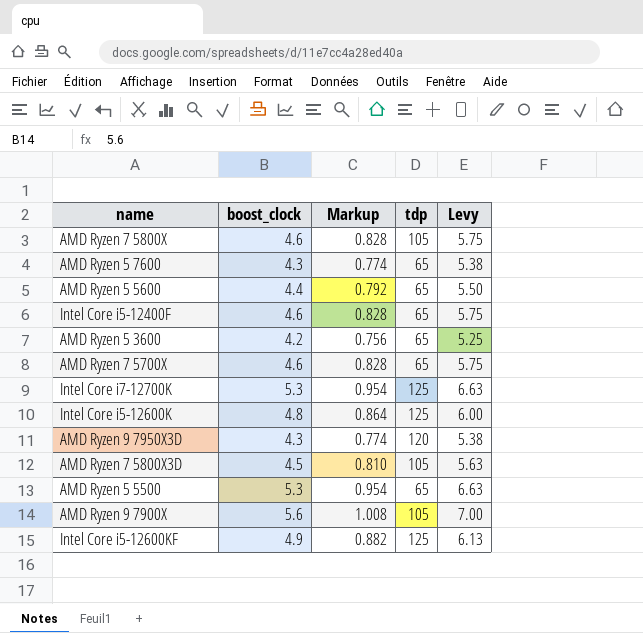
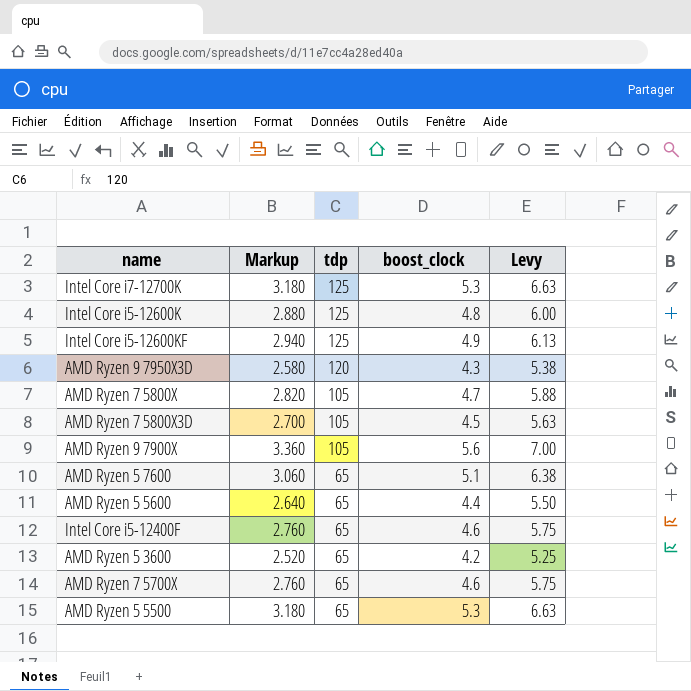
row order: none -> tdp descending
column Markup | formula: [boost_clock] * 0.18 -> [boost_clock] * 0.6
column boost_clock | position: 2 -> 4
AMD Ryzen 7 5800X | boost_clock: 4.6 -> 4.7
AMD Ryzen 7 5800X | Levy: 5.75 -> 5.88
AMD Ryzen 5 7600 | boost_clock: 4.3 -> 5.1
AMD Ryzen 5 7600 | Levy: 5.38 -> 6.38

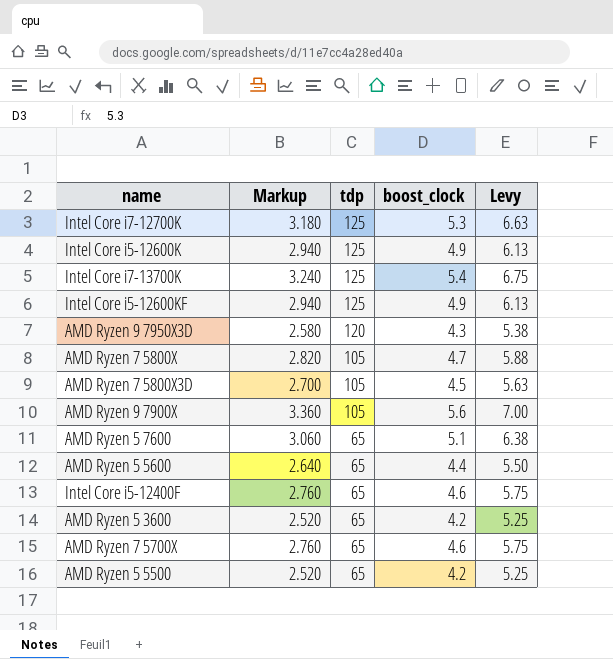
Intel Core i5-12600K | Markup: 2.880 -> 2.940
Intel Core i5-12600K | boost_clock: 4.8 -> 4.9
Intel Core i5-12600K | Levy: 6.00 -> 6.13
row Intel Core i7-13700K: none -> 3.240 | 125 | 5.4 | 6.75
AMD Ryzen 5 5500 | Markup: 3.180 -> 2.520
AMD Ryzen 5 5500 | boost_clock: 5.3 -> 4.2
AMD Ryzen 5 5500 | Levy: 6.63 -> 5.25

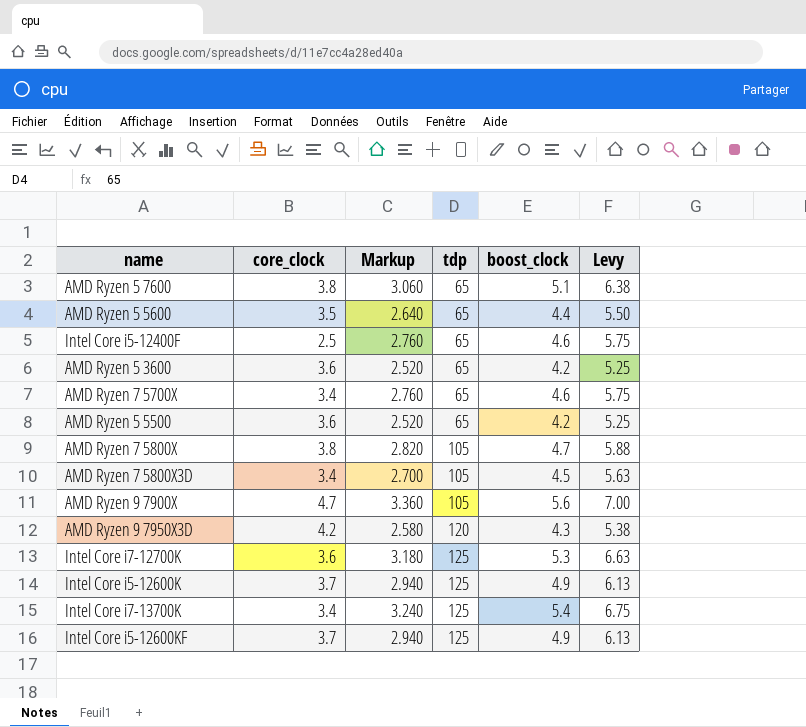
row order: tdp descending -> tdp ascending
column core_clock | position: none -> 2

